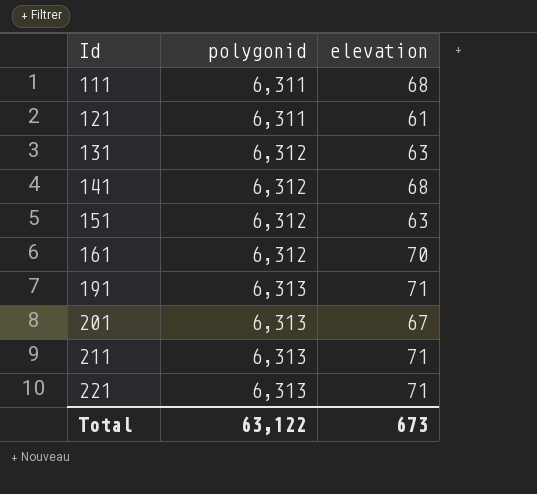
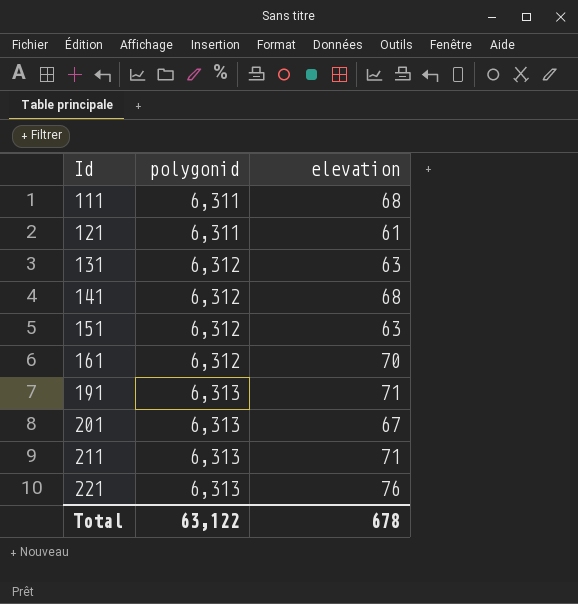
221 | elevation: 71 -> 76
Total | elevation: 673 -> 678

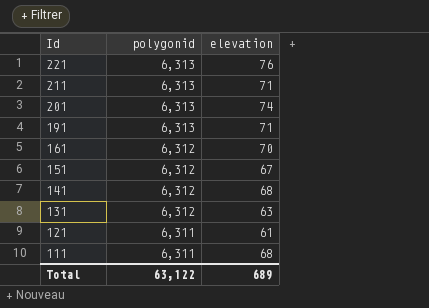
row order: Id ascending -> Id descending
201 | elevation: 67 -> 74
151 | elevation: 63 -> 67
Total | elevation: 678 -> 689

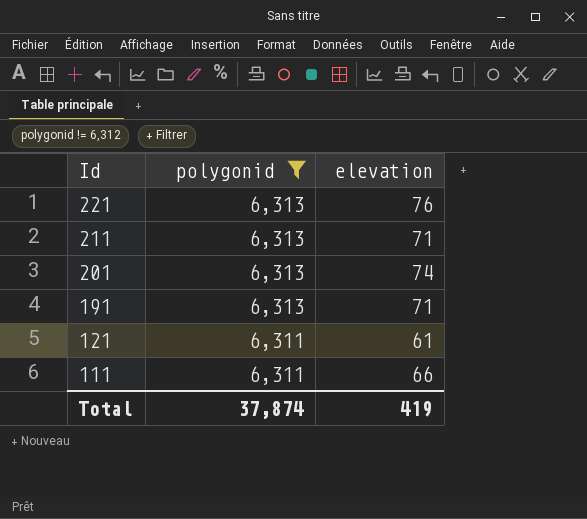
filter: none -> polygonid != 6,312
111 | elevation: 68 -> 66
Total | polygonid: 63,122 -> 37,874
Total | elevation: 689 -> 419

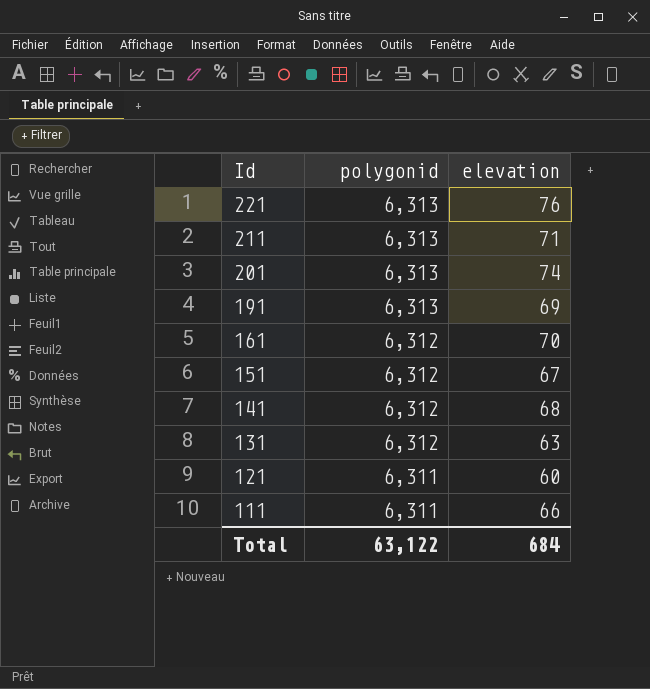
filter: polygonid != 6,312 -> none
191 | elevation: 71 -> 69
121 | elevation: 61 -> 60
Total | polygonid: 37,874 -> 63,122
Total | elevation: 419 -> 684

